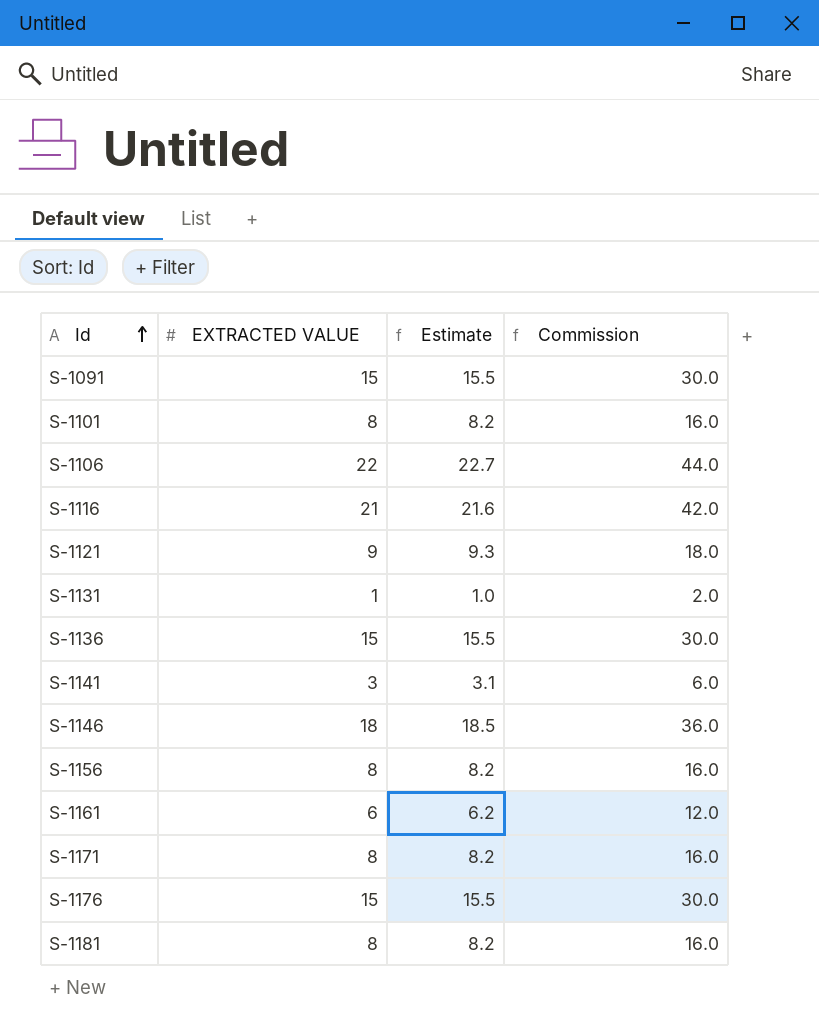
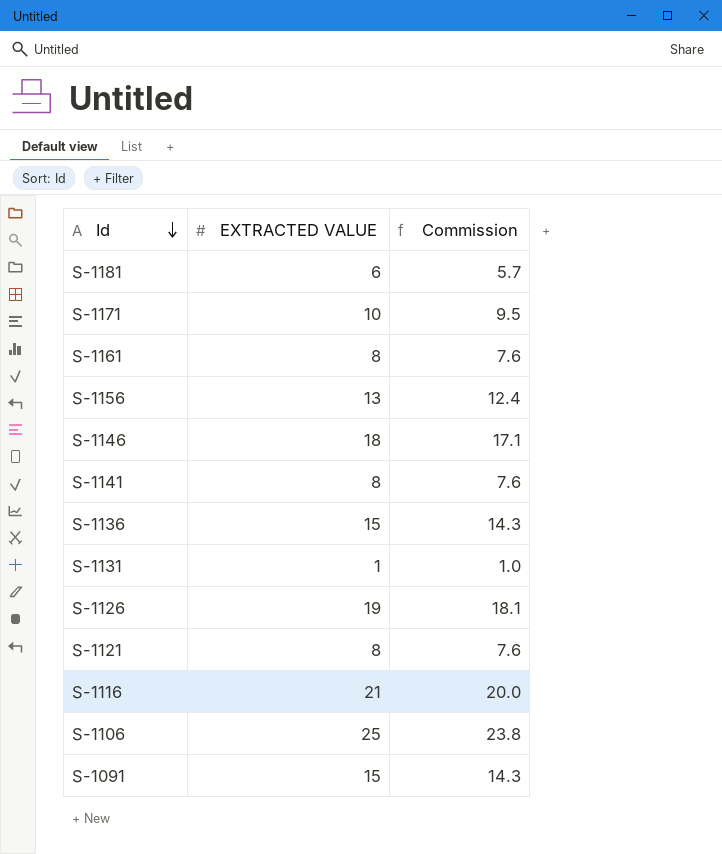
row order: Id ascending -> Id descending
column Estimate | formula: [EXTRACTED VALUE] * 1.03 -> none
column Commission | formula: [EXTRACTED VALUE] * 2 -> [EXTRACTED VALUE] * 0.95
row S-1101: 8 | 8.2 | 16.0 -> none
row S-1176: 15 | 15.5 | 30.0 -> none
S-1181 | EXTRACTED VALUE: 8 -> 6
S-1171 | EXTRACTED VALUE: 8 -> 10
S-1161 | EXTRACTED VALUE: 6 -> 8
S-1156 | EXTRACTED VALUE: 8 -> 13
S-1141 | EXTRACTED VALUE: 3 -> 8
row S-1126: none -> 19 | 18.1
S-1121 | EXTRACTED VALUE: 9 -> 8
S-1106 | EXTRACTED VALUE: 22 -> 25

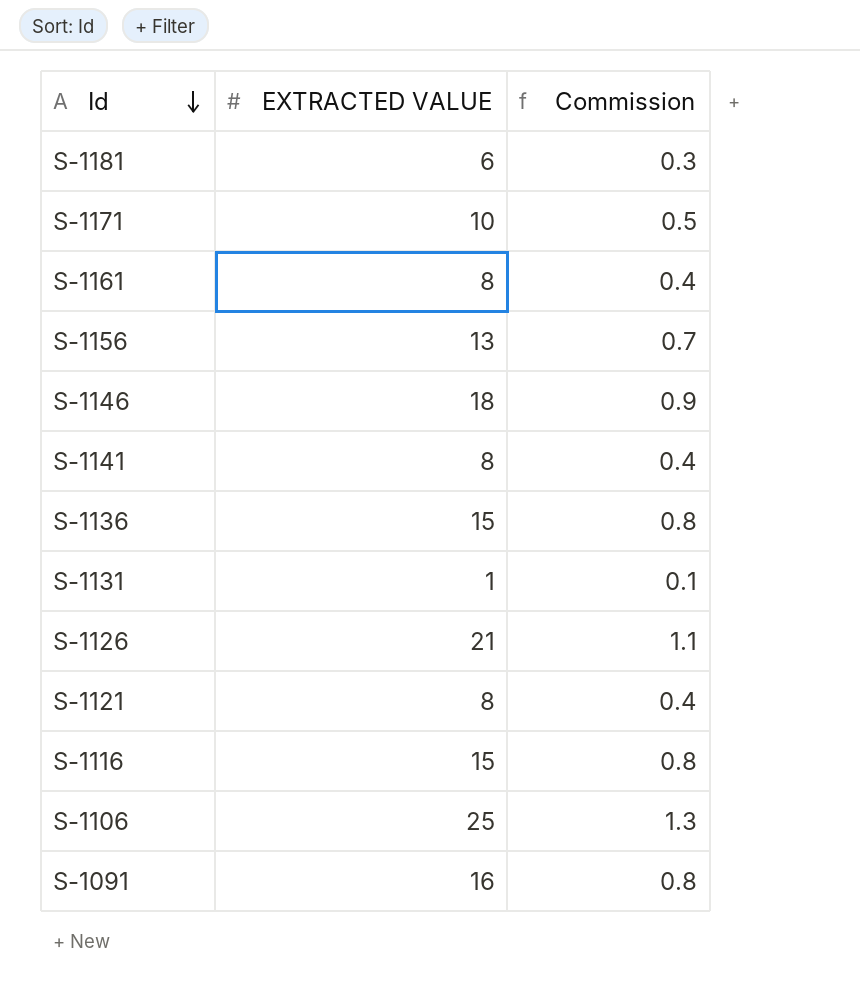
column Commission | formula: [EXTRACTED VALUE] * 0.95 -> [EXTRACTED VALUE] * 0.05
S-1126 | EXTRACTED VALUE: 19 -> 21
S-1116 | EXTRACTED VALUE: 21 -> 15
S-1091 | EXTRACTED VALUE: 15 -> 16

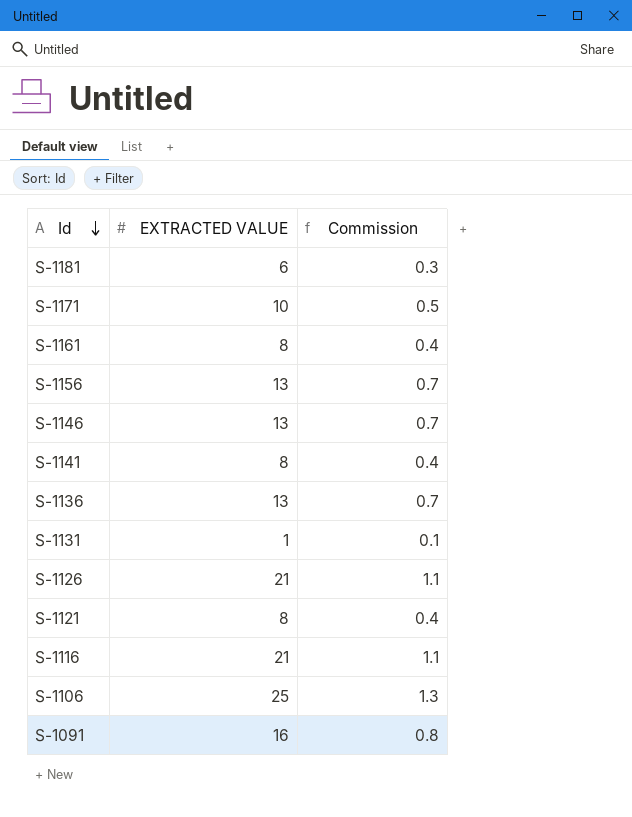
S-1146 | EXTRACTED VALUE: 18 -> 13
S-1146 | Commission: 0.9 -> 0.7
S-1136 | EXTRACTED VALUE: 15 -> 13
S-1136 | Commission: 0.8 -> 0.7
S-1116 | EXTRACTED VALUE: 15 -> 21
S-1116 | Commission: 0.8 -> 1.1

